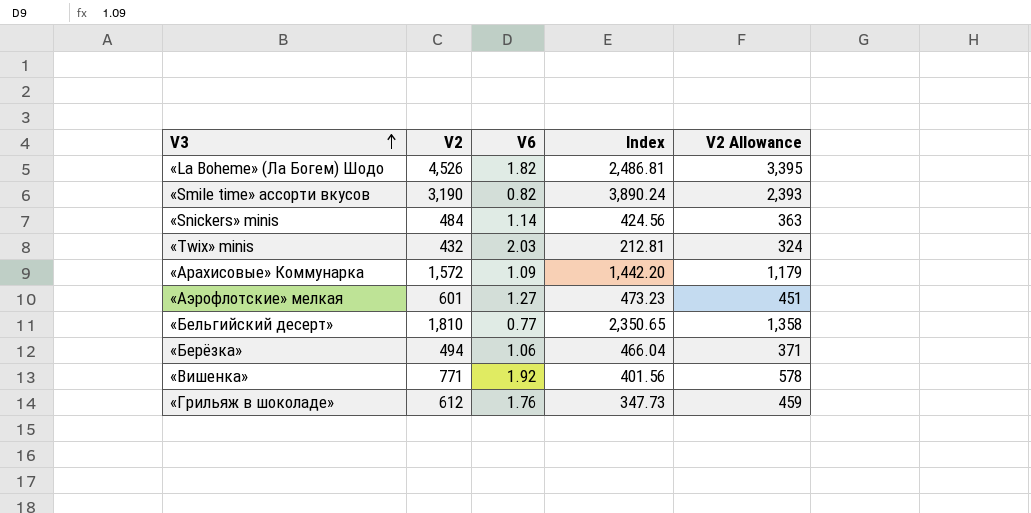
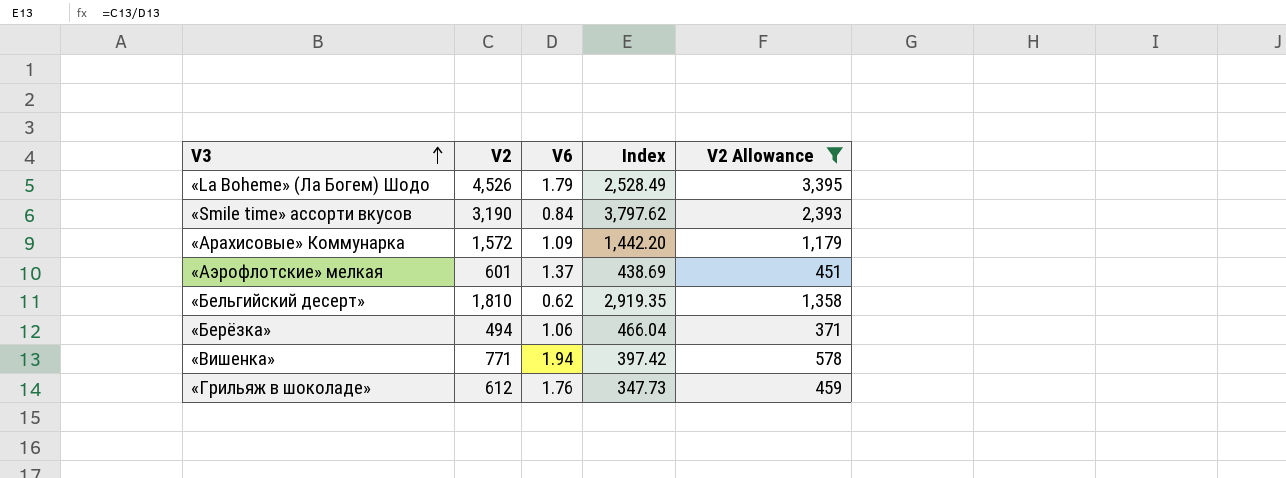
filter: none -> V2 Allowance >= 371
«La Boheme» (Ла Богем) Шодо | V6: 1.82 -> 1.79
«La Boheme» (Ла Богем) Шодо | Index: 2,486.81 -> 2,528.49
«Smile time» ассорти вкусов | V6: 0.82 -> 0.84
«Smile time» ассорти вкусов | Index: 3,890.24 -> 3,797.62
«Аэрофлотские» мелкая | V6: 1.27 -> 1.37
«Аэрофлотские» мелкая | Index: 473.23 -> 438.69
«Бельгийский десерт» | V6: 0.77 -> 0.62
«Бельгийский десерт» | Index: 2,350.65 -> 2,919.35
«Вишенка» | V6: 1.92 -> 1.94
«Вишенка» | Index: 401.56 -> 397.42

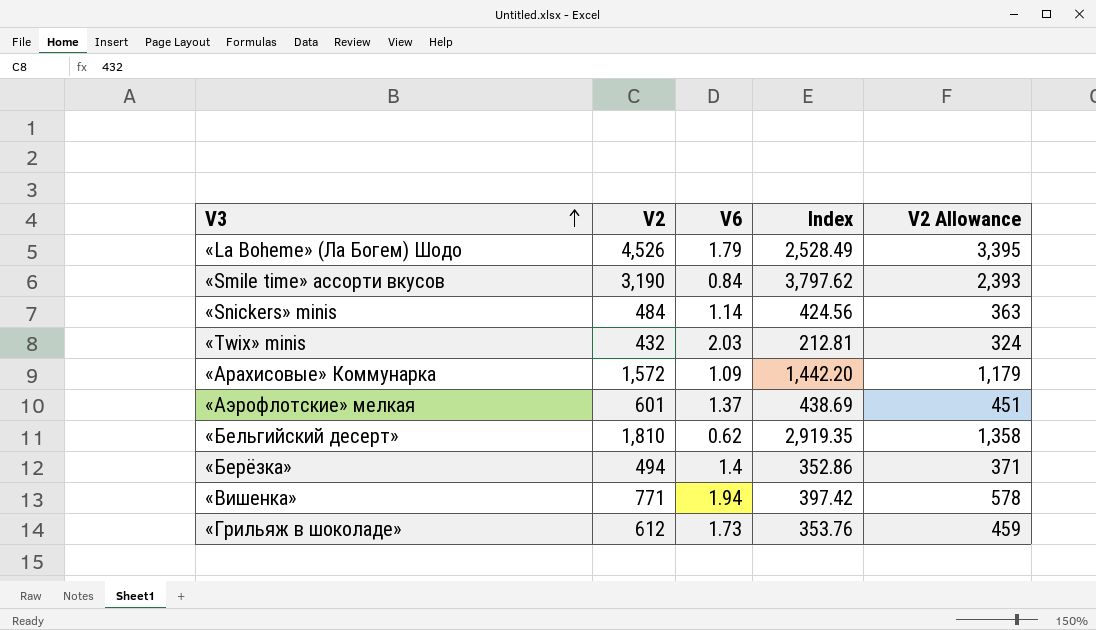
filter: V2 Allowance >= 371 -> none
«Берёзка» | V6: 1.06 -> 1.4
«Берёзка» | Index: 466.04 -> 352.86
«Грильяж в шоколаде» | V6: 1.76 -> 1.73
«Грильяж в шоколаде» | Index: 347.73 -> 353.76

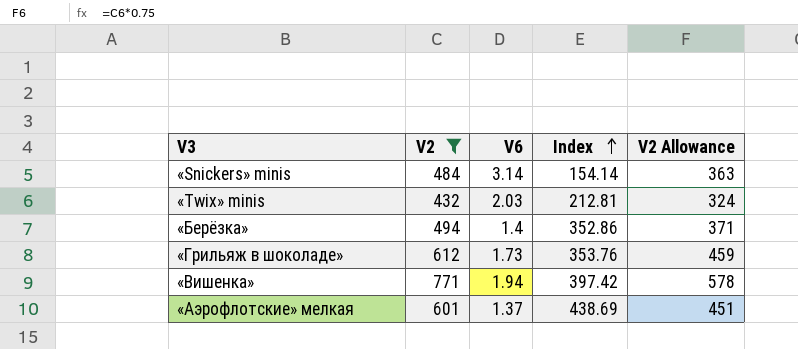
filter: none -> V2 <= 771
row order: V3 ascending -> Index ascending
«Snickers» minis | V6: 1.14 -> 3.14
«Snickers» minis | Index: 424.56 -> 154.14

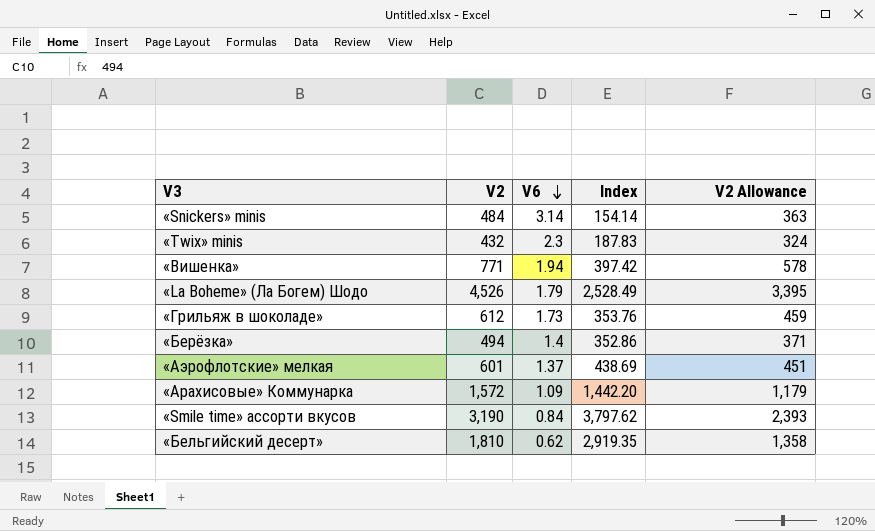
filter: V2 <= 771 -> none
row order: Index ascending -> V6 descending
«Twix» minis | V6: 2.03 -> 2.3
«Twix» minis | Index: 212.81 -> 187.83

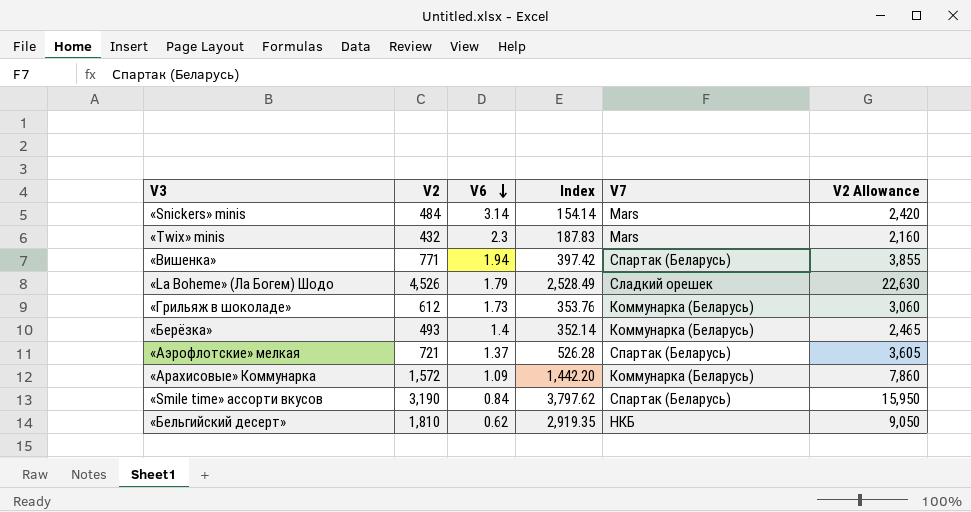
column V7 | position: none -> 5
column V2 Allowance | formula: [V2] * 0.75 -> [V2] * 5
«Берёзка» | V2: 494 -> 493
«Берёзка» | Index: 352.86 -> 352.14
«Аэрофлотские» мелкая | V2: 601 -> 721
«Аэрофлотские» мелкая | Index: 438.69 -> 526.28

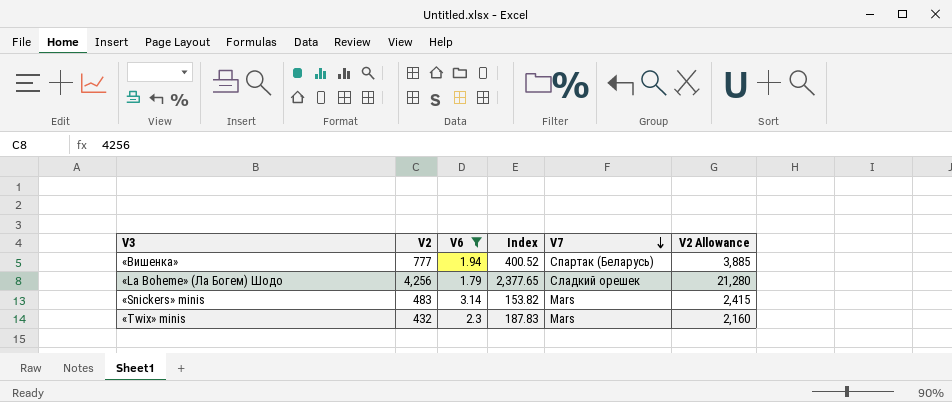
filter: none -> V6 >= 1.79
row order: V6 descending -> V7 descending
«Вишенка» | V2: 771 -> 777
«Вишенка» | Index: 397.42 -> 400.52
«Вишенка» | V2 Allowance: 3,855 -> 3,885
«La Boheme» (Ла Богем) Шодо | V2: 4,526 -> 4,256
«La Boheme» (Ла Богем) Шодо | Index: 2,528.49 -> 2,377.65
«La Boheme» (Ла Богем) Шодо | V2 Allowance: 22,630 -> 21,280
«Snickers» minis | V2: 484 -> 483
«Snickers» minis | Index: 154.14 -> 153.82
«Snickers» minis | V2 Allowance: 2,420 -> 2,415

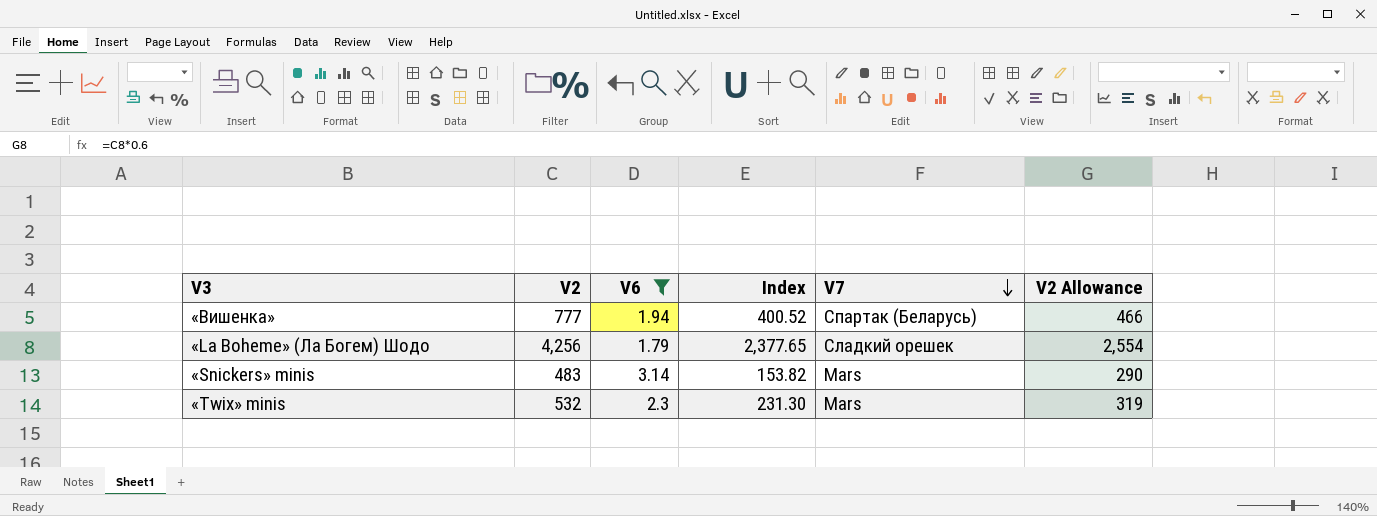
column V2 Allowance | formula: [V2] * 5 -> [V2] * 0.6
«Twix» minis | V2: 432 -> 532
«Twix» minis | Index: 187.83 -> 231.30

